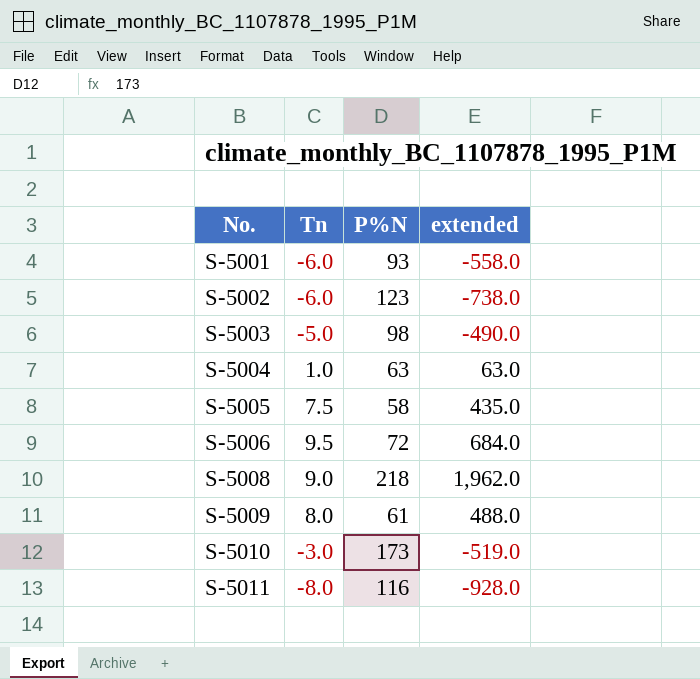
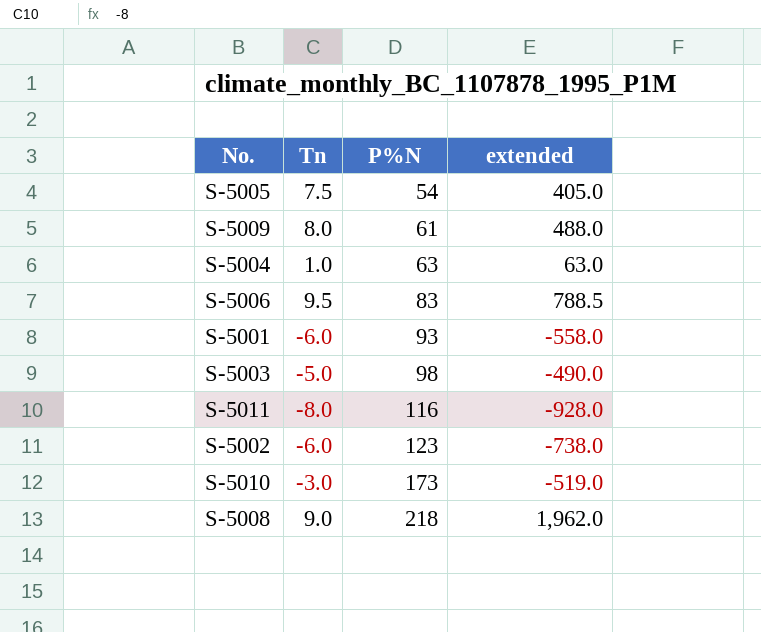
row order: No. ascending -> P%N ascending
S-5005 | P%N: 58 -> 54
S-5005 | extended: 435.0 -> 405.0
S-5006 | P%N: 72 -> 83
S-5006 | extended: 684.0 -> 788.5

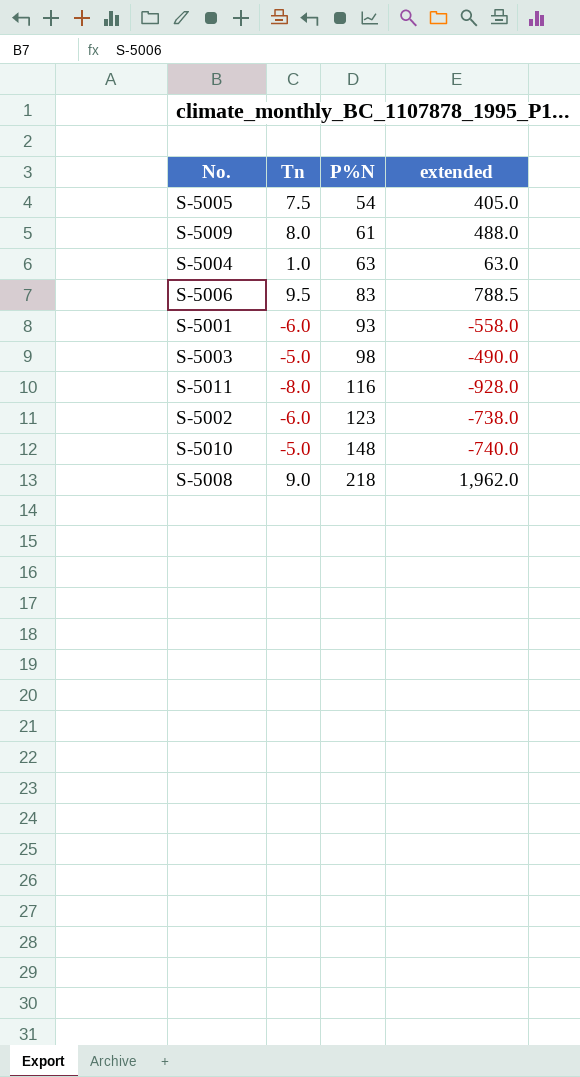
S-5010 | Tn: -3.0 -> -5.0
S-5010 | P%N: 173 -> 148
S-5010 | extended: -519.0 -> -740.0

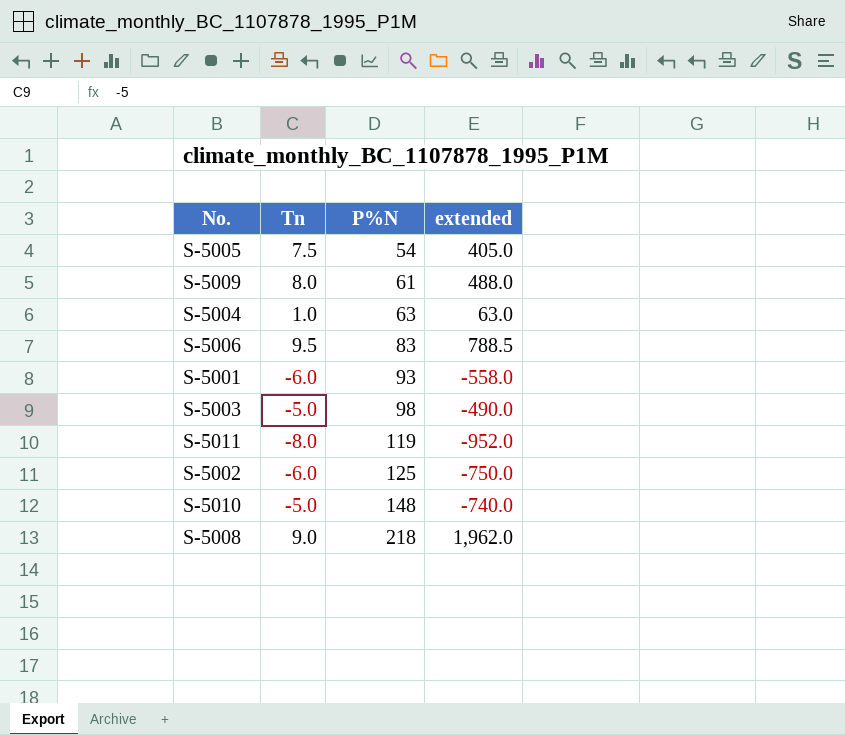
S-5011 | P%N: 116 -> 119
S-5011 | extended: -928.0 -> -952.0
S-5002 | P%N: 123 -> 125
S-5002 | extended: -738.0 -> -750.0

